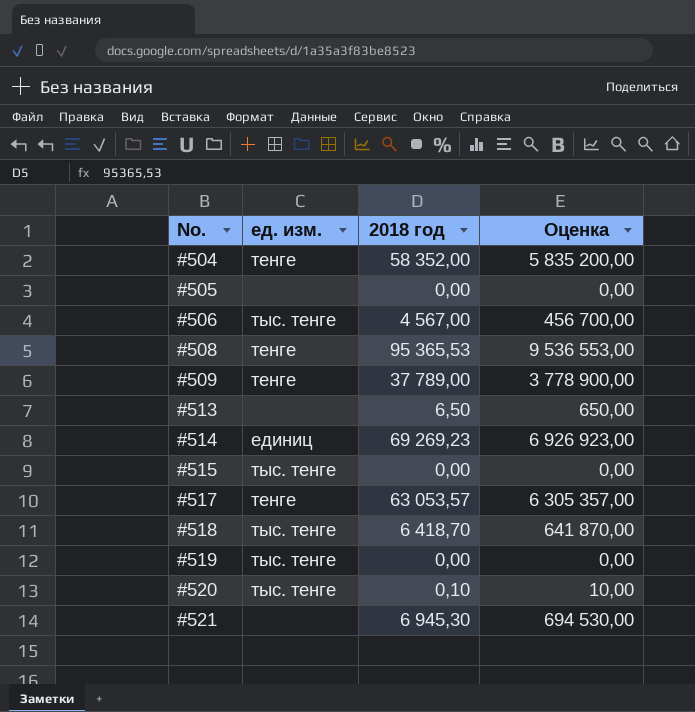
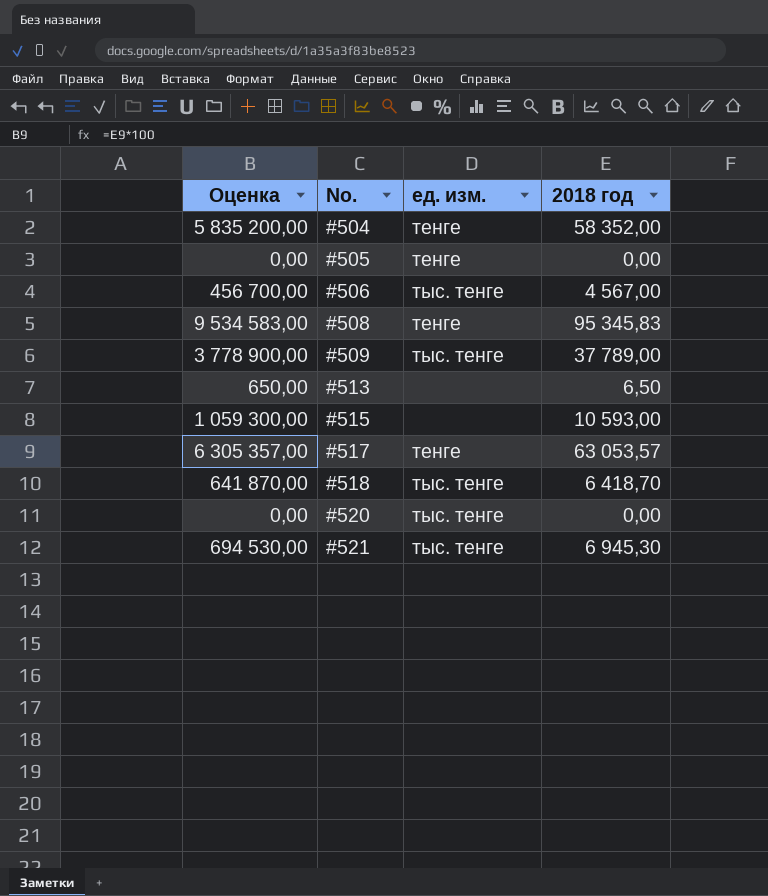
column Оценка | position: 4 -> 1
row #514: единиц | 69 269,23 | 6 926 923,00 -> none
row #519: тыс. тенге | 0,00 | 0,00 -> none
#505 | ед. изм.: none -> тенге
#508 | Оценка: 9 536 553,00 -> 9 534 583,00
#508 | 2018 год: 95 365,53 -> 95 345,83
#509 | ед. изм.: тенге -> тыс. тенге
#515 | Оценка: 0,00 -> 1 059 300,00
#515 | ед. изм.: тыс. тенге -> none
#515 | 2018 год: 0,00 -> 10 593,00
#520 | Оценка: 10,00 -> 0,00
#520 | 2018 год: 0,10 -> 0,00
#521 | ед. изм.: none -> тыс. тенге

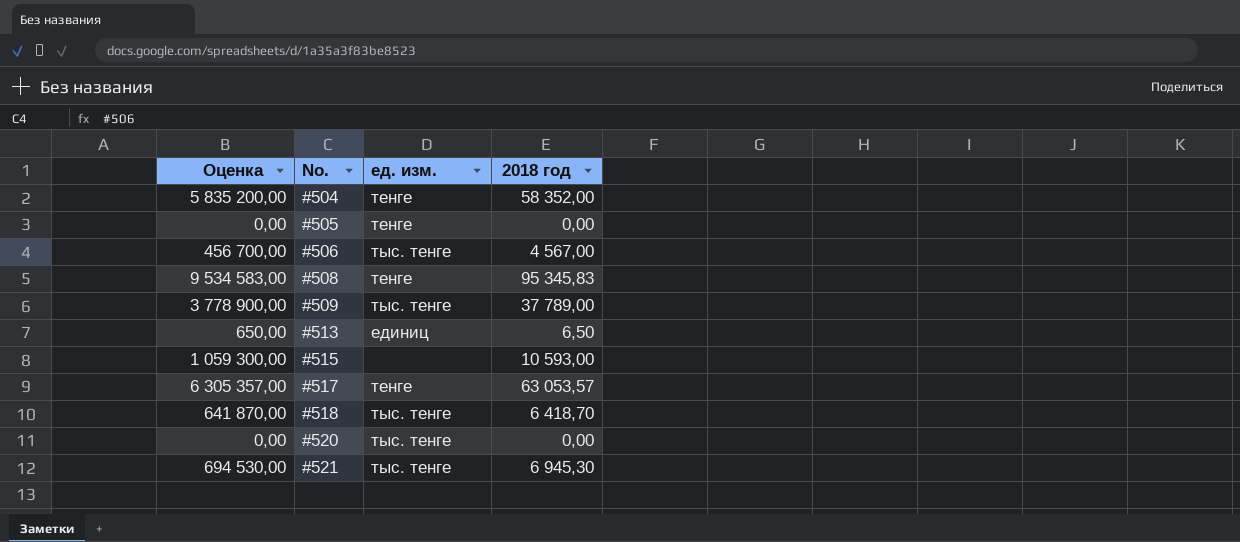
#513 | ед. изм.: none -> единиц

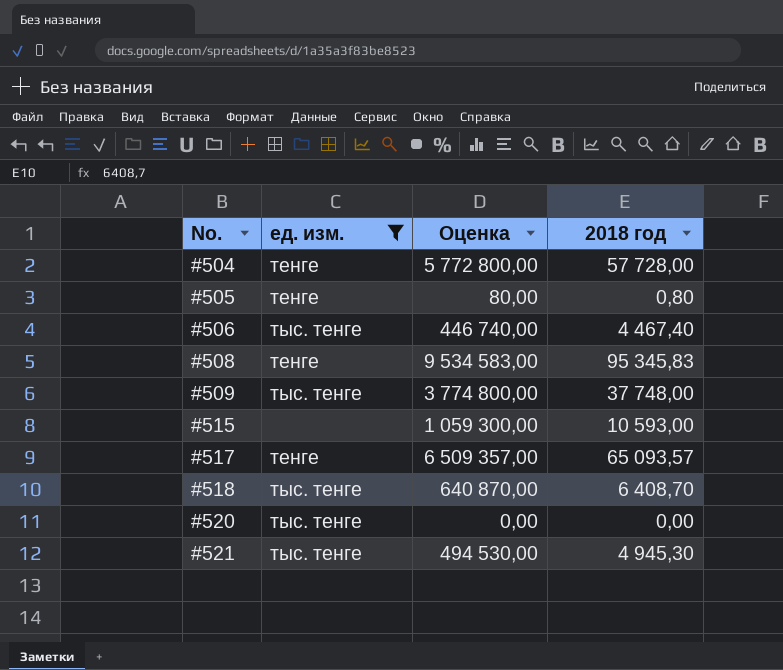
filter: none -> ед. изм. != единиц
column Оценка | position: 1 -> 3
#504 | Оценка: 5 835 200,00 -> 5 772 800,00
#504 | 2018 год: 58 352,00 -> 57 728,00
#505 | Оценка: 0,00 -> 80,00
#505 | 2018 год: 0,00 -> 0,80
#506 | Оценка: 456 700,00 -> 446 740,00
#506 | 2018 год: 4 567,00 -> 4 467,40
#509 | Оценка: 3 778 900,00 -> 3 774 800,00
#509 | 2018 год: 37 789,00 -> 37 748,00
#517 | Оценка: 6 305 357,00 -> 6 509 357,00
#517 | 2018 год: 63 053,57 -> 65 093,57
#518 | Оценка: 641 870,00 -> 640 870,00
#518 | 2018 год: 6 418,70 -> 6 408,70
#521 | Оценка: 694 530,00 -> 494 530,00
#521 | 2018 год: 6 945,30 -> 4 945,30

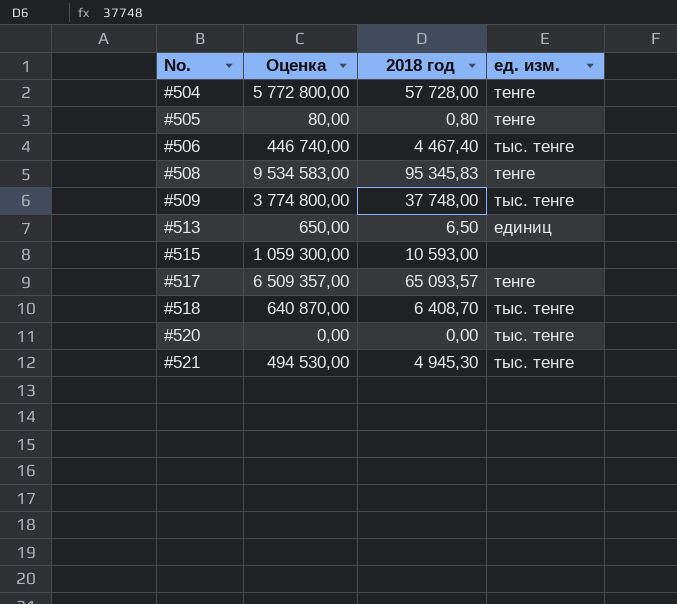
filter: ед. изм. != единиц -> none
column ед. изм. | position: 2 -> 4

